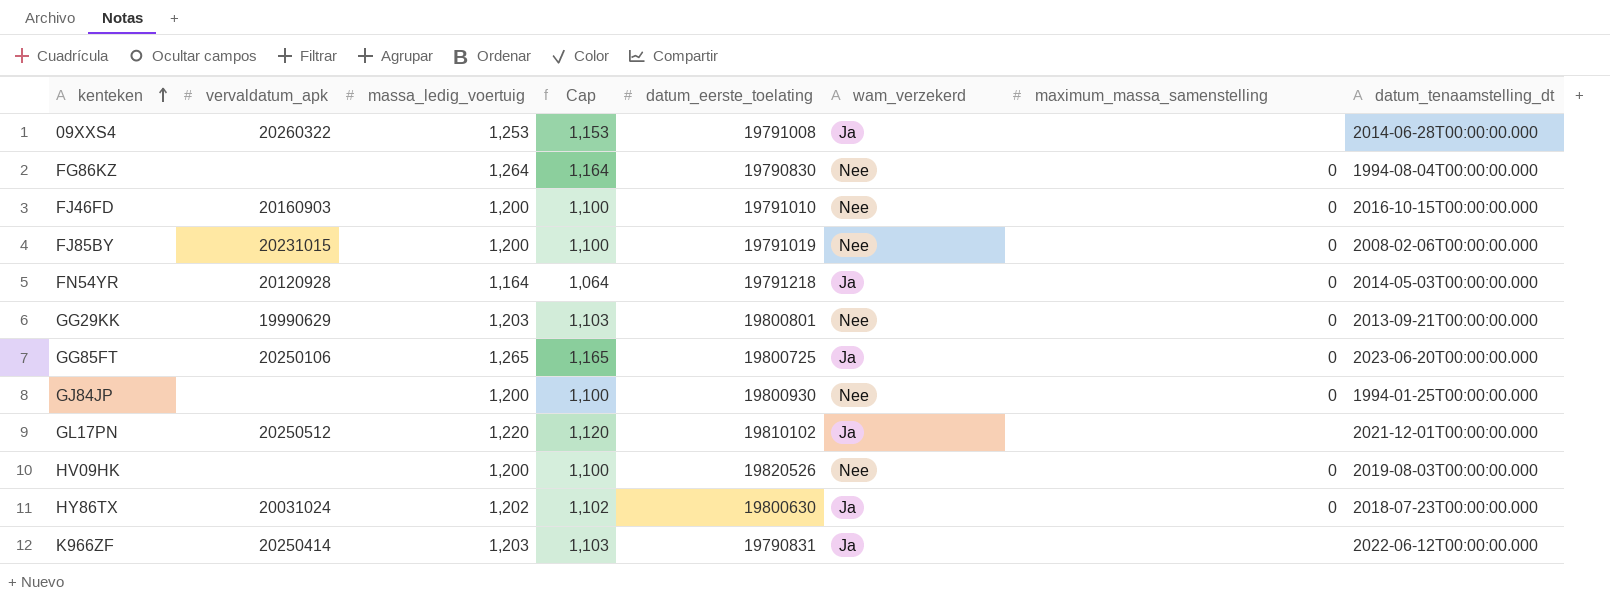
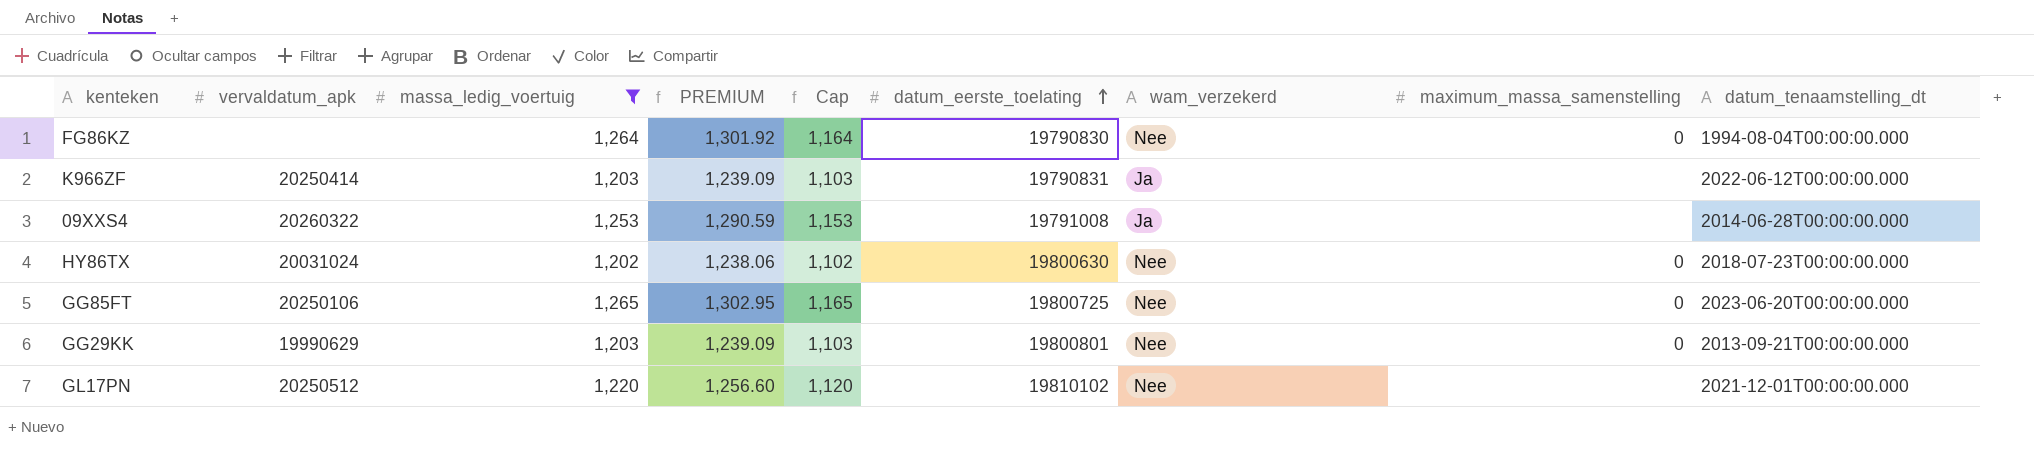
filter: none -> massa_ledig_voertuig >= 1,202
row order: kenteken ascending -> datum_eerste_toelating ascending
column PREMIUM | formula: none -> [massa_ledig_voertuig] * 1.03
HY86TX | wam_verzekerd: Ja -> Nee
GG85FT | wam_verzekerd: Ja -> Nee
GL17PN | wam_verzekerd: Ja -> Nee

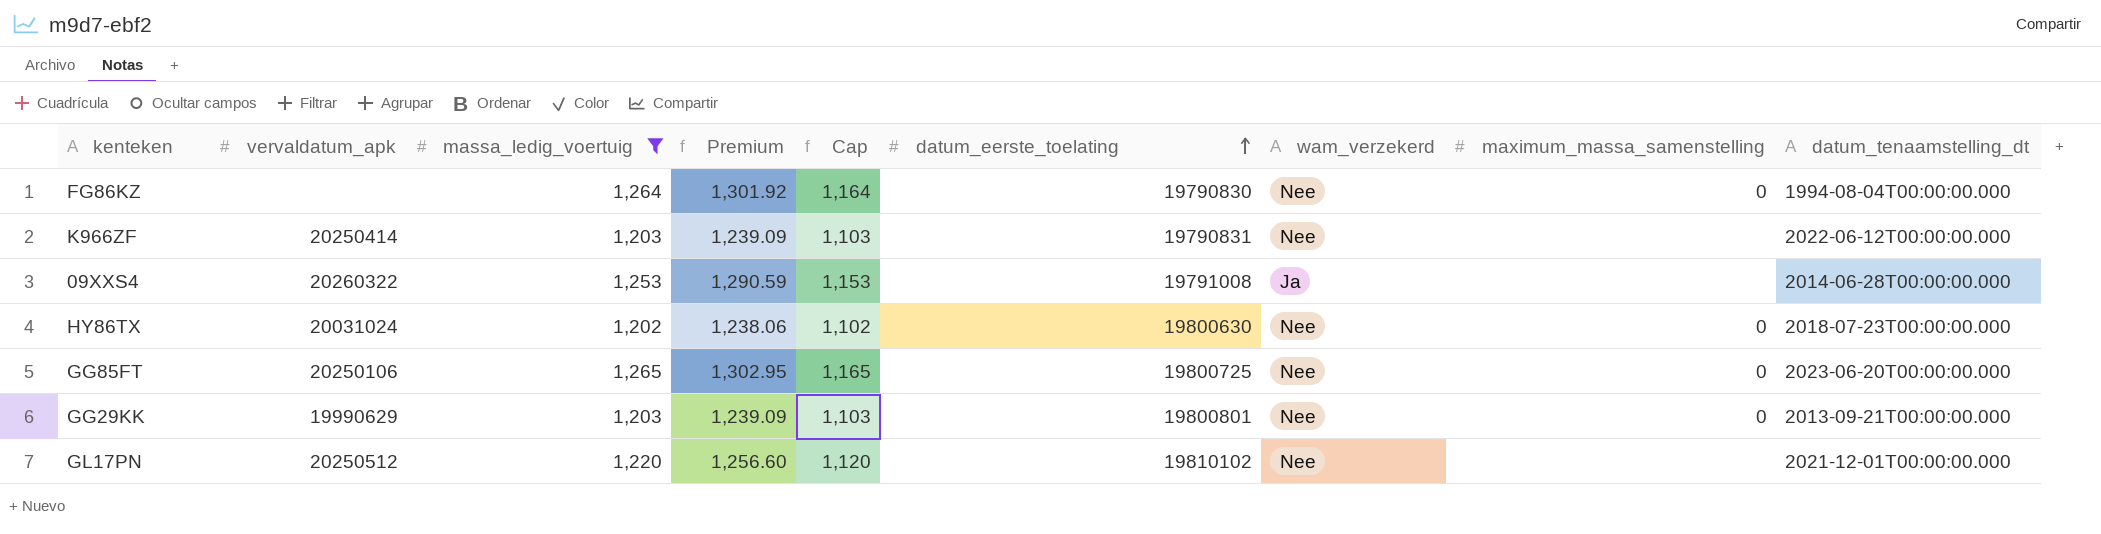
column name: PREMIUM -> Premium
K966ZF | wam_verzekerd: Ja -> Nee

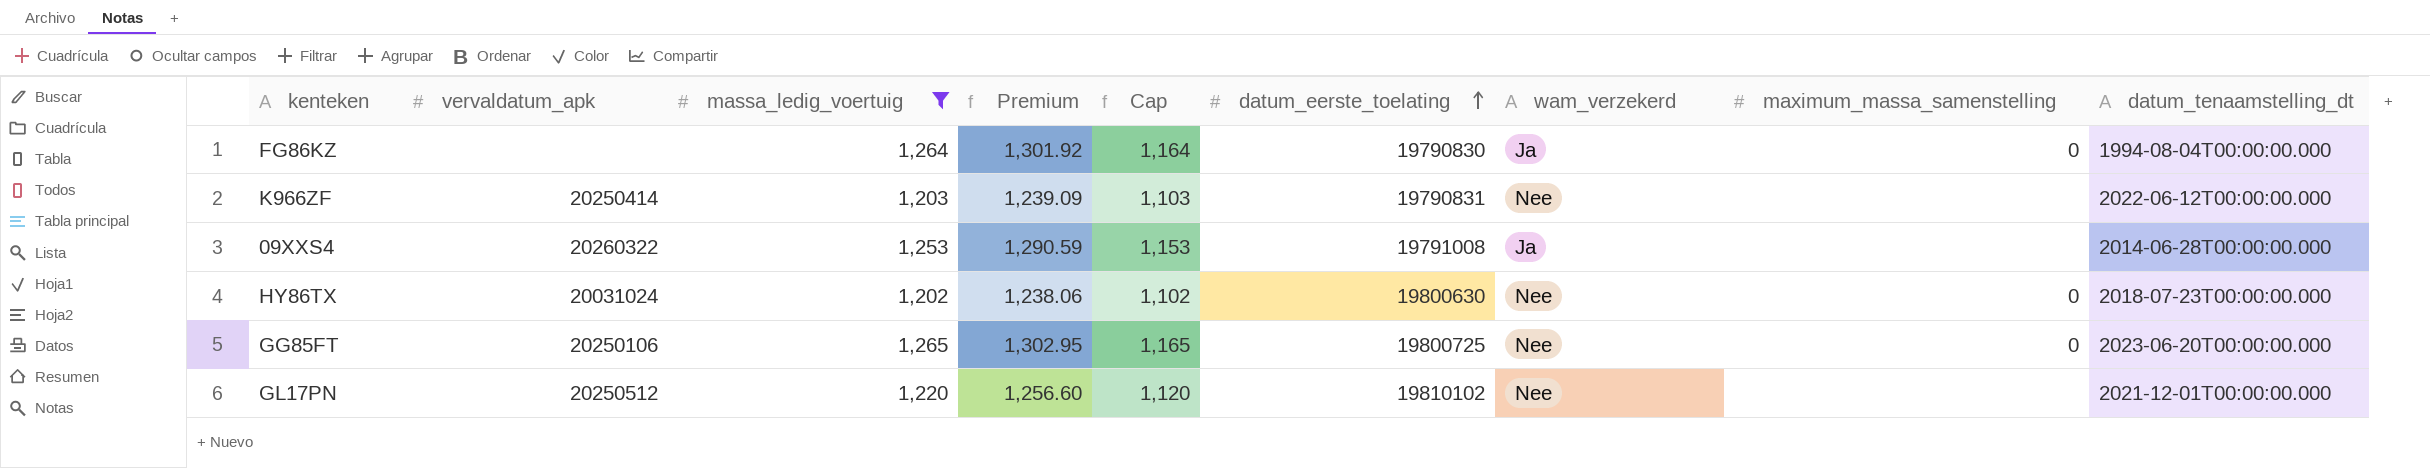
row GG29KK: 19990629 | 1,203 | 1,239.09 | 1,103 | 19800801 | Nee | 0 | 2013-09-21T00:00:00.000 -> none
FG86KZ | wam_verzekerd: Nee -> Ja

